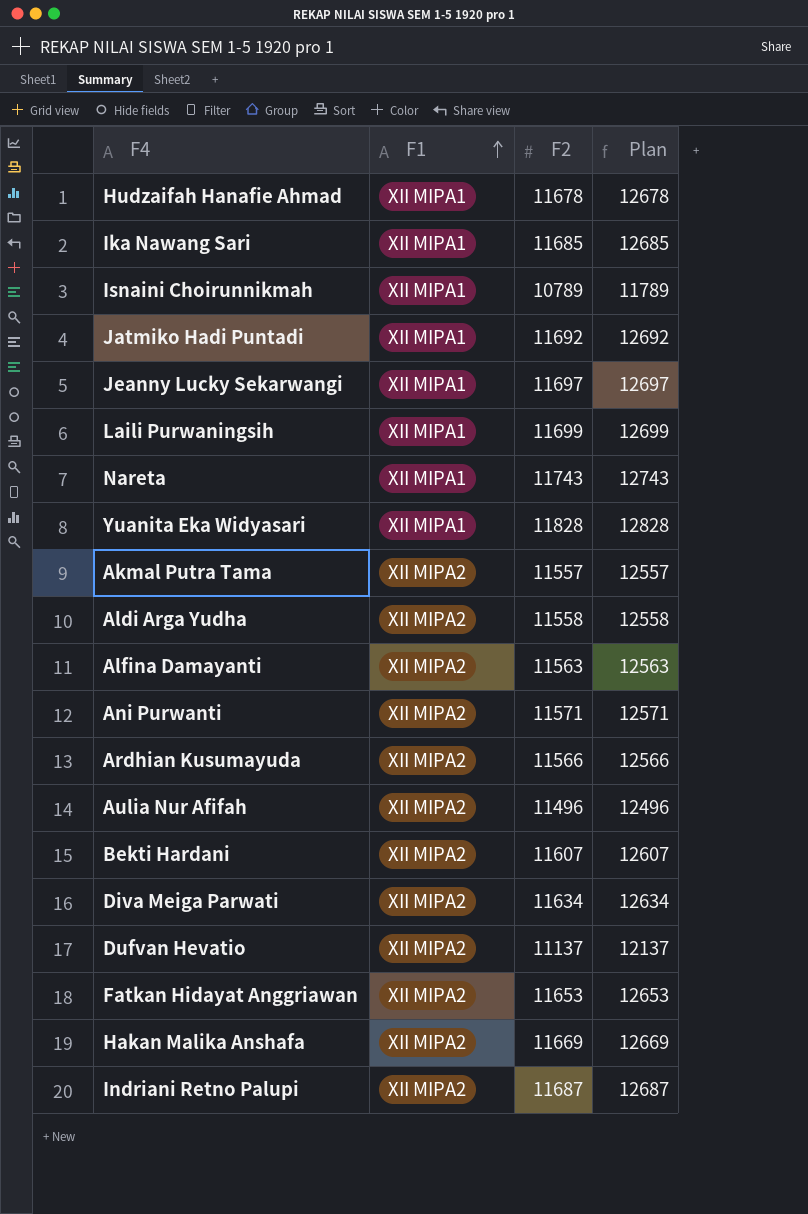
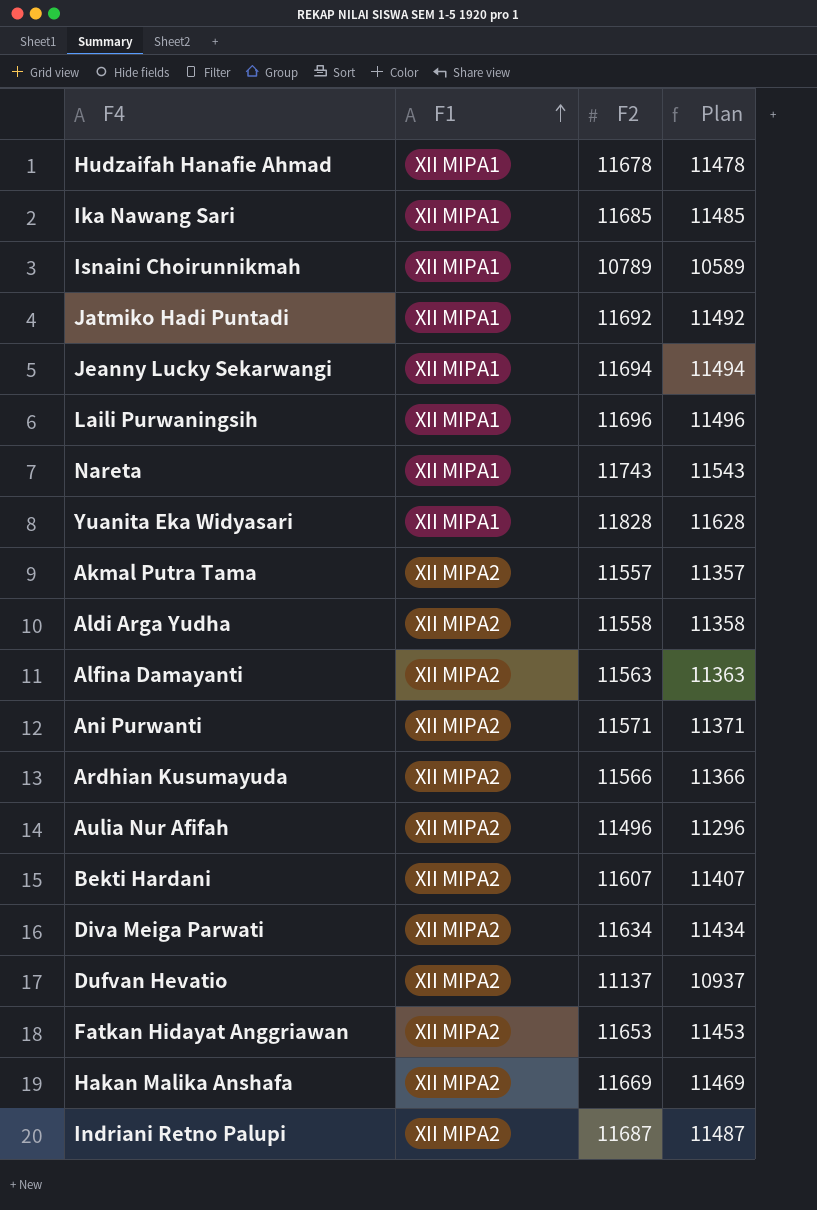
column Plan | formula: [F2] + 1000 -> [F2] - 200
Jeanny Lucky Sekarwangi | F2: 11697 -> 11694
Laili Purwaningsih | F2: 11699 -> 11696

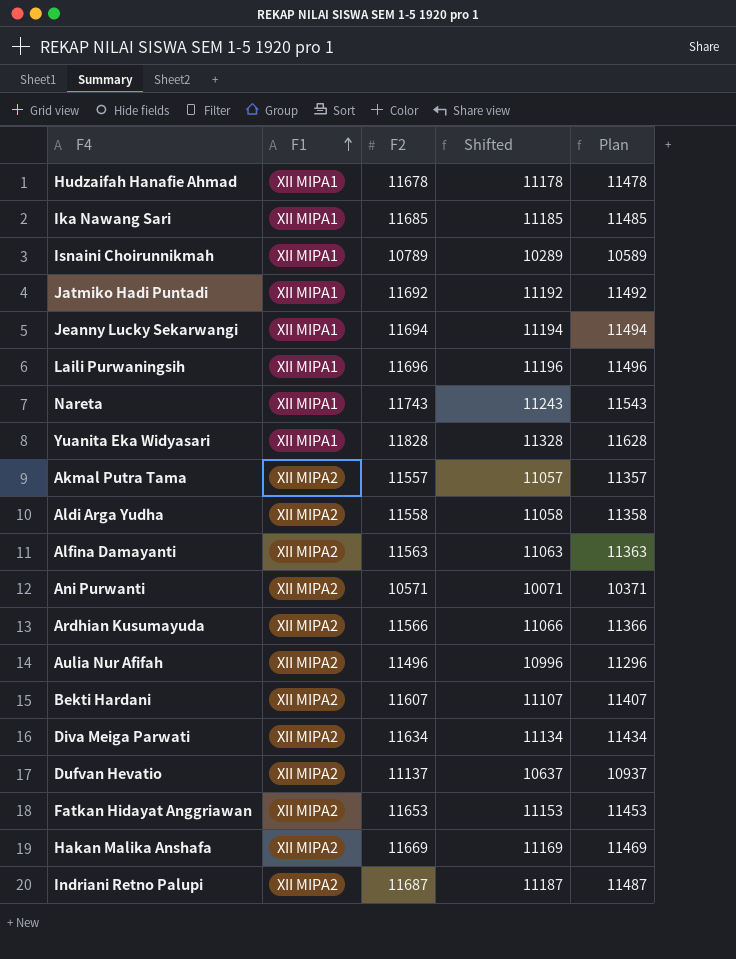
column Shifted | formula: none -> [F2] - 500
Ani Purwanti | F2: 11571 -> 10571
Ani Purwanti | Plan: 11371 -> 10371

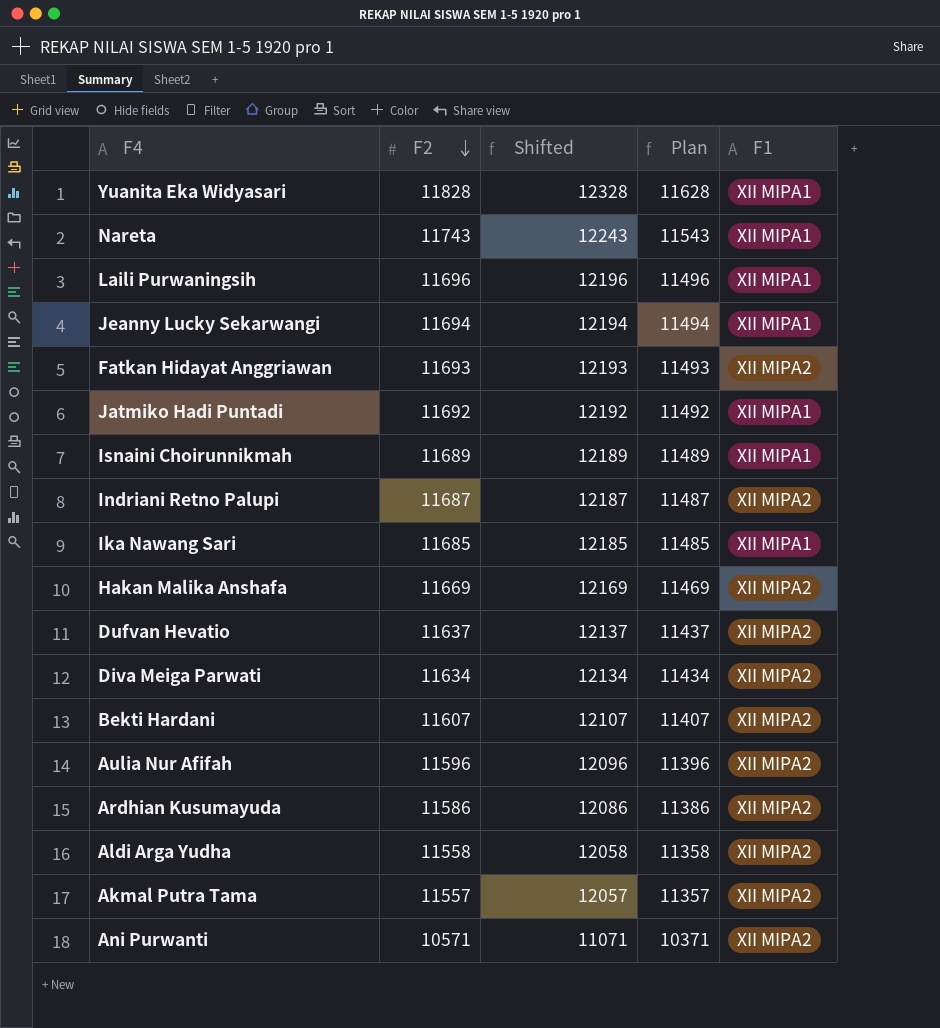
row order: F1 ascending -> F2 descending
column Shifted | formula: [F2] - 500 -> [F2] + 500
column F1 | position: 2 -> 5
row Hudzaifah Hanafie Ahmad: XII MIPA1 | 11678 | 11178 | 11478 -> none
row Alfina Damayanti: XII MIPA2 | 11563 | 11063 | 11363 -> none
Fatkan Hidayat Anggriawan | F2: 11653 -> 11693
Fatkan Hidayat Anggriawan | Plan: 11453 -> 11493
Isnaini Choirunnikmah | F2: 10789 -> 11689
Isnaini Choirunnikmah | Plan: 10589 -> 11489
Dufvan Hevatio | F2: 11137 -> 11637
Dufvan Hevatio | Plan: 10937 -> 11437
Aulia Nur Afifah | F2: 11496 -> 11596
Aulia Nur Afifah | Plan: 11296 -> 11396
Ardhian Kusumayuda | F2: 11566 -> 11586
Ardhian Kusumayuda | Plan: 11366 -> 11386

